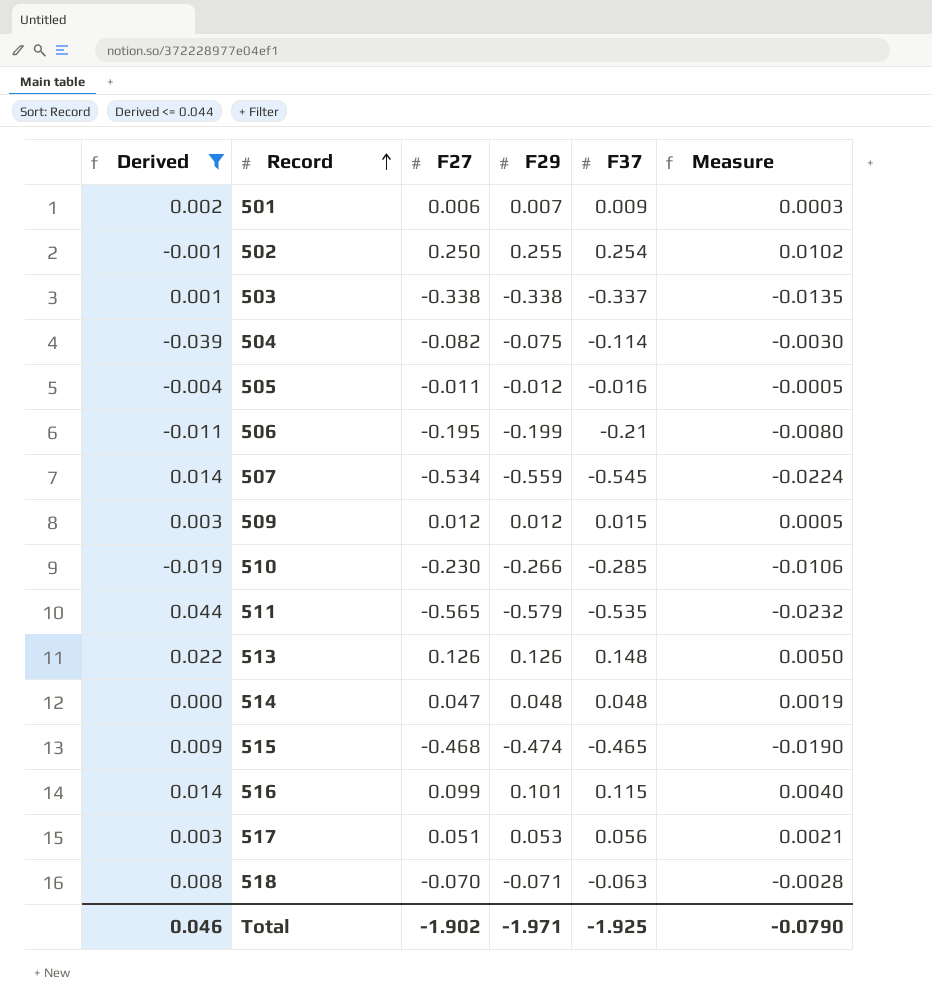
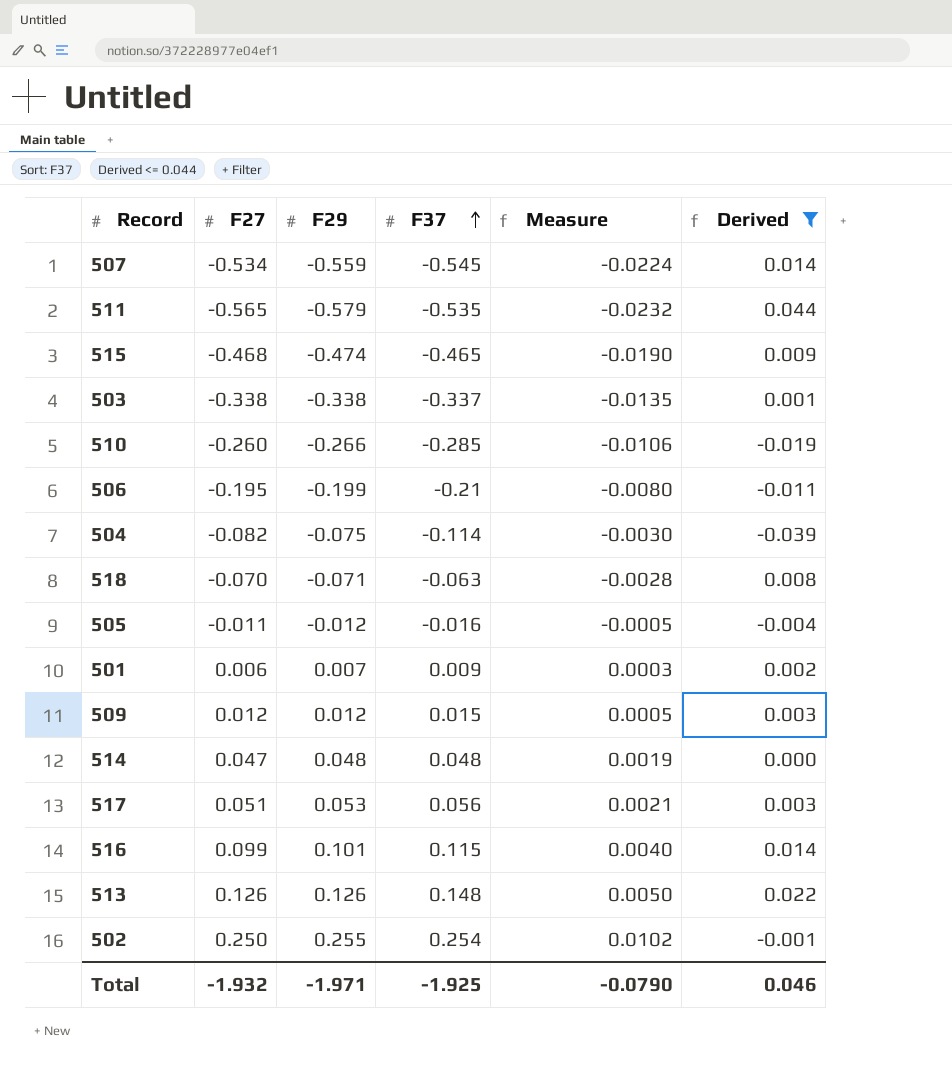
row order: Record ascending -> F37 ascending
column Derived | position: 1 -> 6
510 | F27: -0.230 -> -0.260
Total | F27: -1.902 -> -1.932

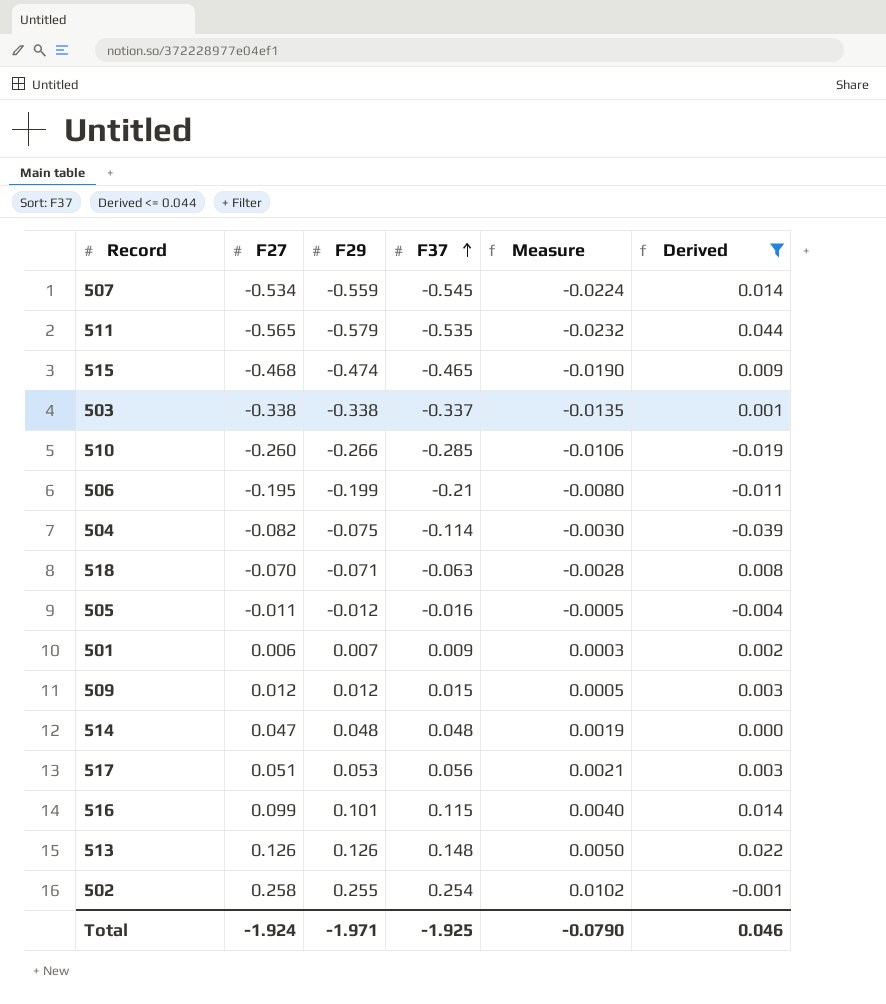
502 | F27: 0.250 -> 0.258
Total | F27: -1.932 -> -1.924

